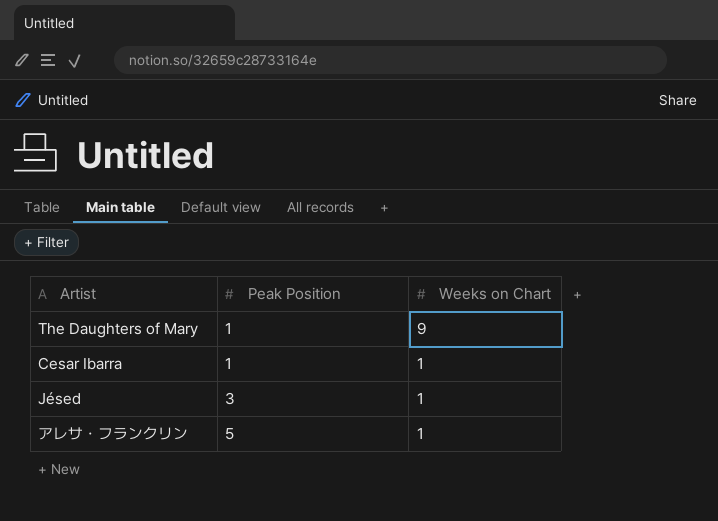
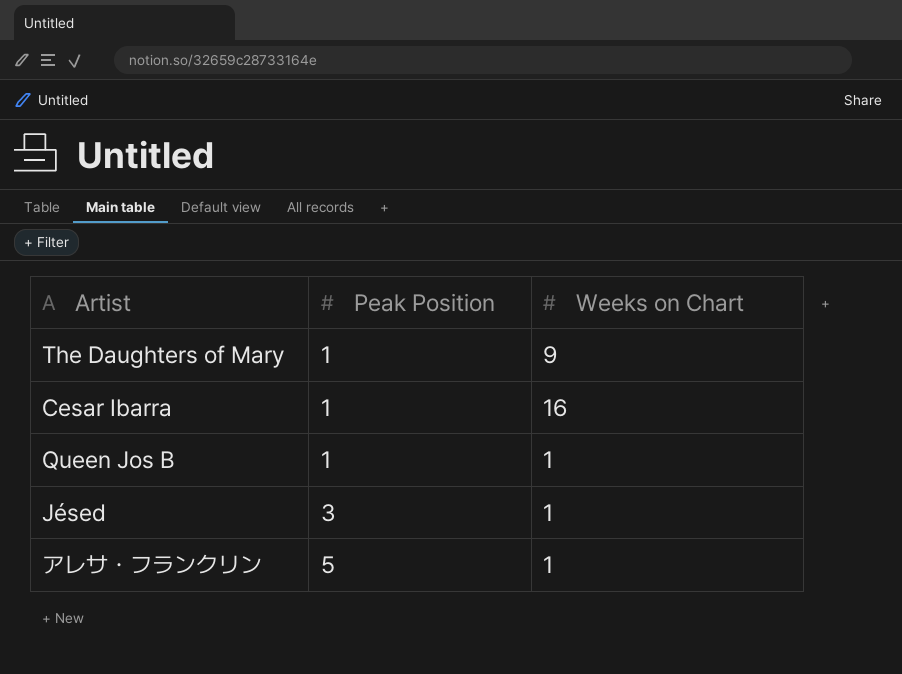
Cesar Ibarra | Weeks on Chart: 1 -> 16
row Queen Jos B: none -> 1 | 1

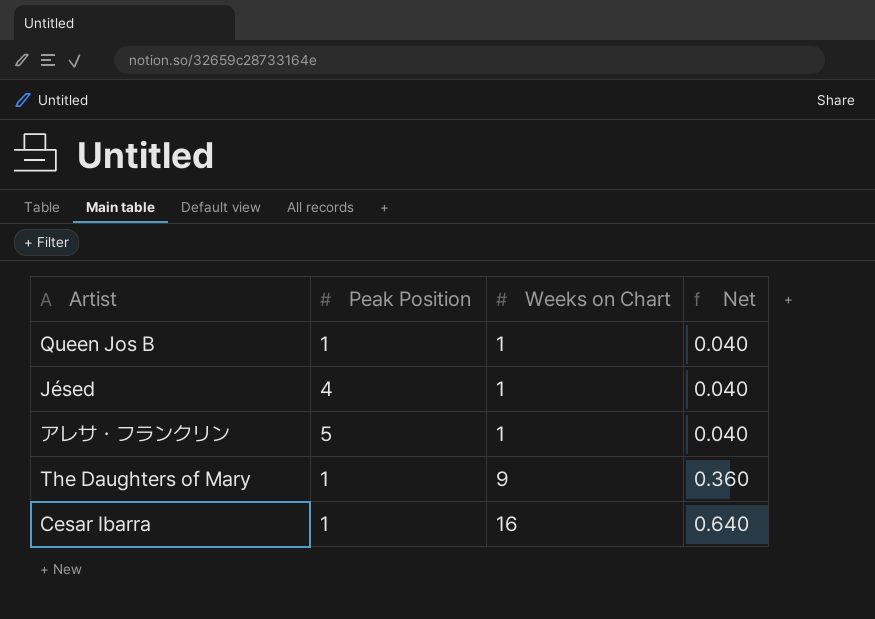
row order: Peak Position ascending -> Weeks on Chart ascending
column Net | formula: none -> [Weeks on Chart] * 0.04
Jésed | Peak Position: 3 -> 4

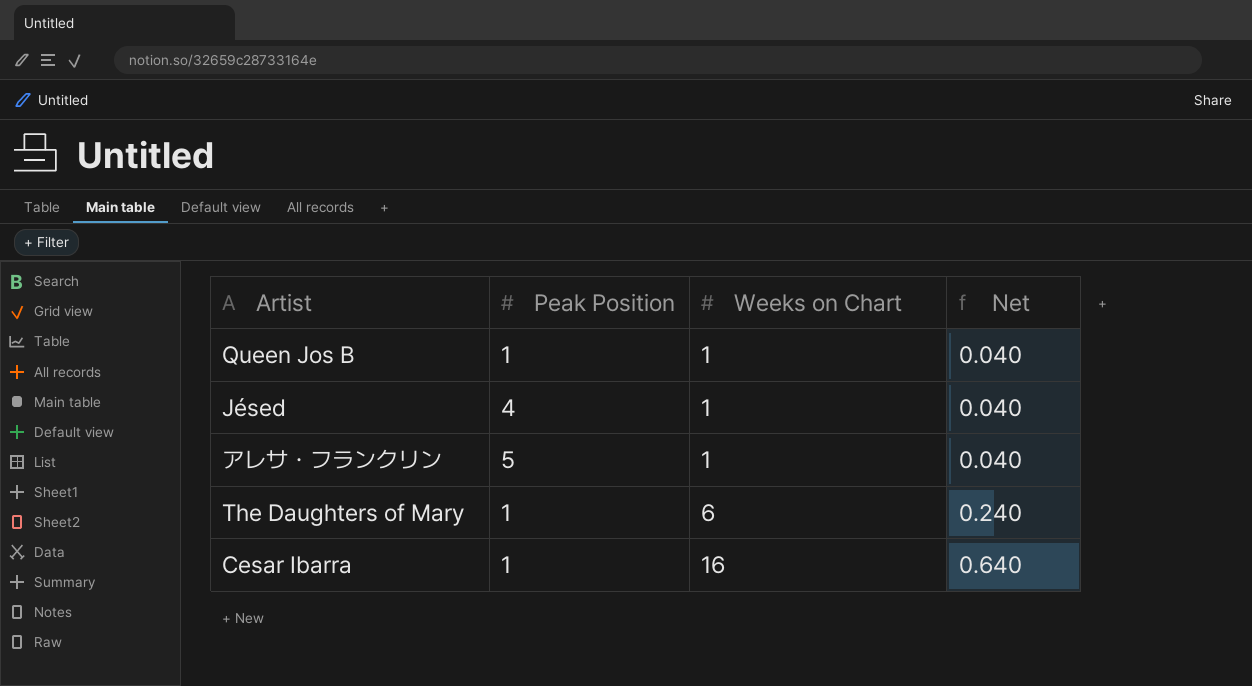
The Daughters of Mary | Weeks on Chart: 9 -> 6
The Daughters of Mary | Net: 0.360 -> 0.240

